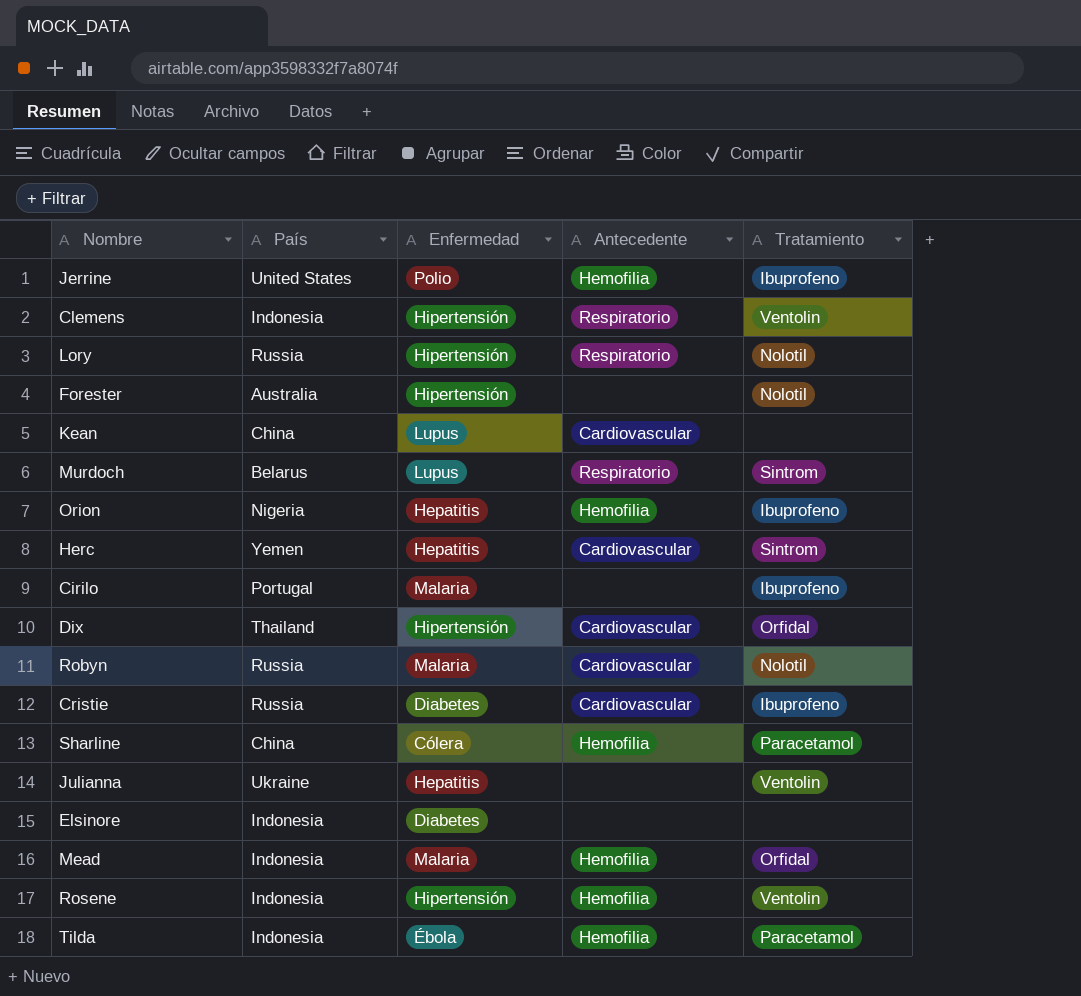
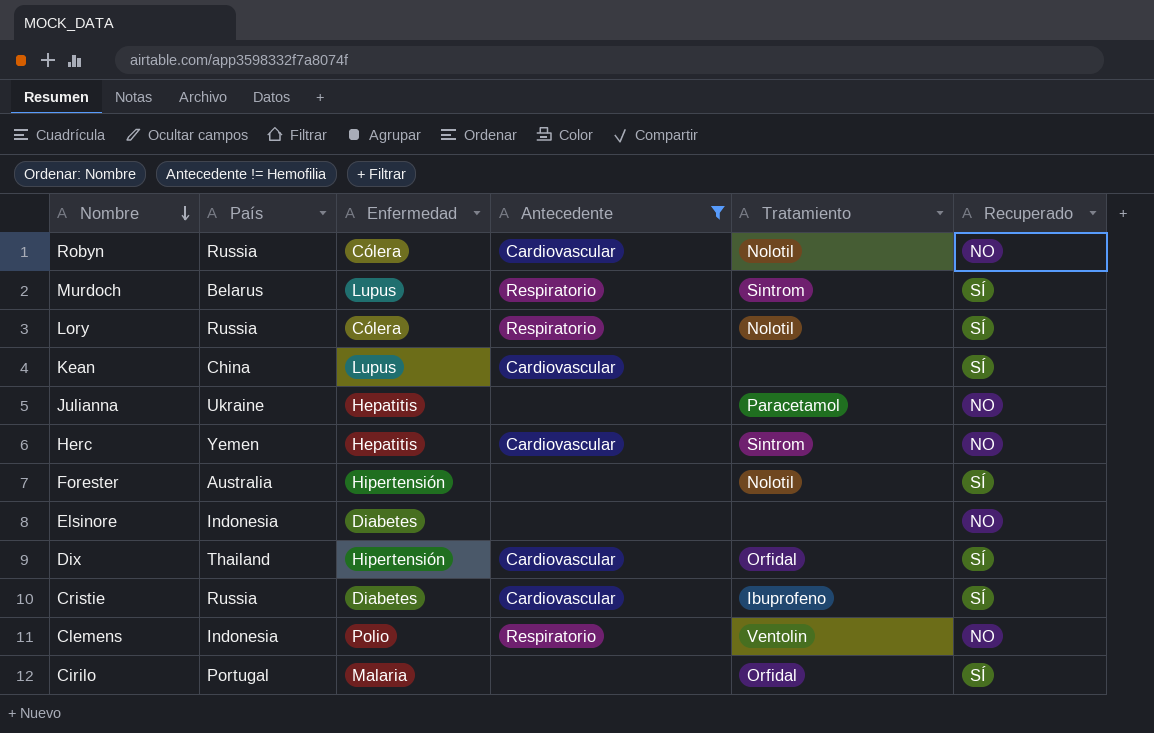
filter: none -> Antecedente != Hemofilia
row order: none -> Nombre descending
column Recuperado | position: none -> 6
Robyn | Enfermedad: Malaria -> Cólera
Lory | Enfermedad: Hipertensión -> Cólera
Julianna | Tratamiento: Ventolin -> Paracetamol
Clemens | Enfermedad: Hipertensión -> Polio
Cirilo | Tratamiento: Ibuprofeno -> Orfidal

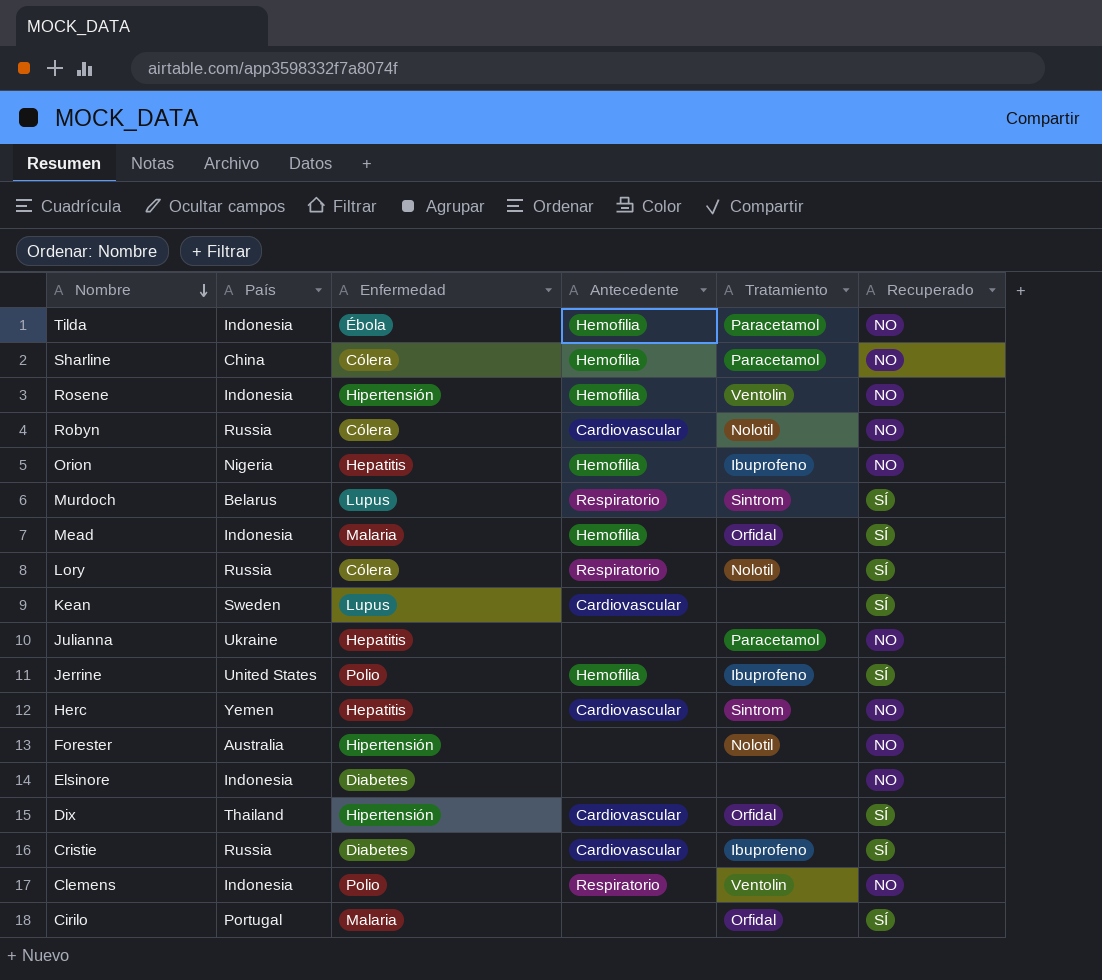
filter: Antecedente != Hemofilia -> none
Kean | País: China -> Sweden
Forester | Recuperado: SÍ -> NO

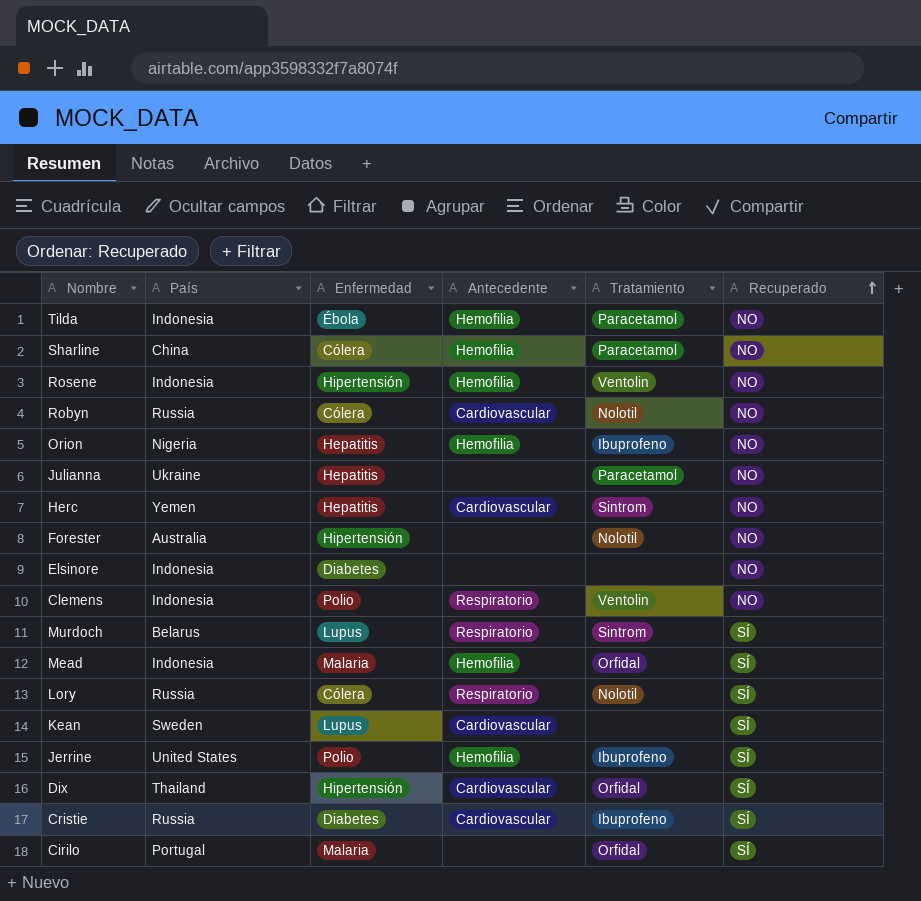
row order: Nombre descending -> Recuperado ascending

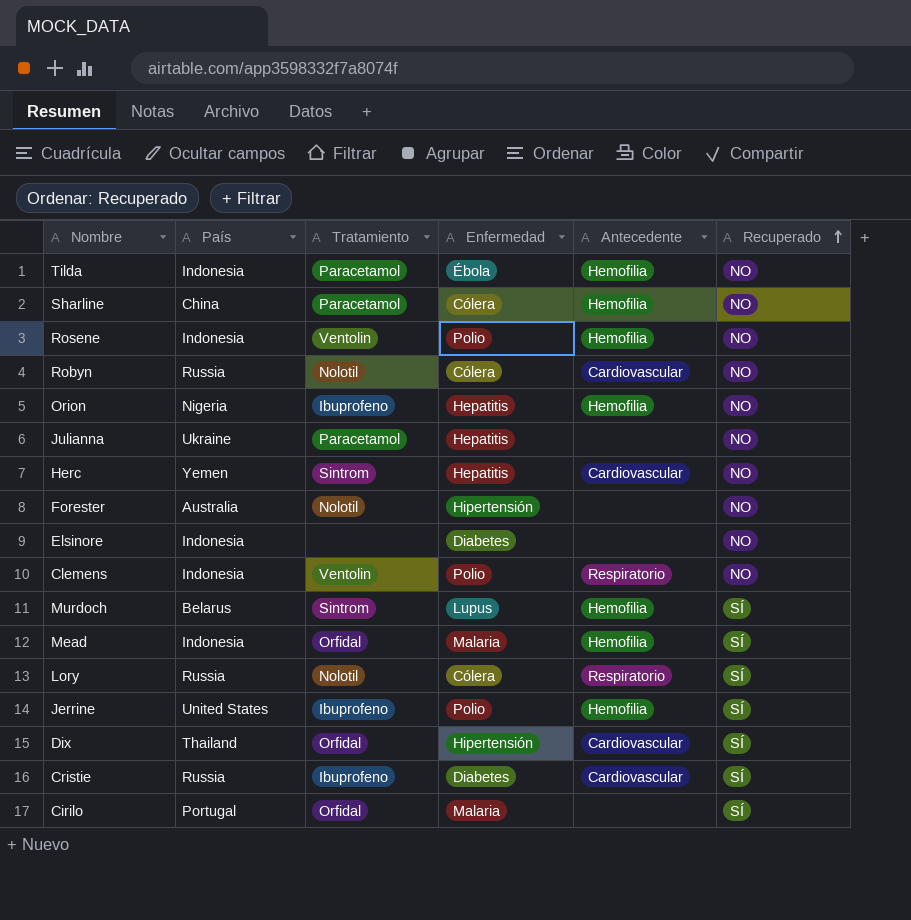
column Tratamiento | position: 5 -> 3
row Kean: Sweden | Lupus | Cardiovascular | none | SÍ -> none
Rosene | Enfermedad: Hipertensión -> Polio
Murdoch | Antecedente: Respiratorio -> Hemofilia

